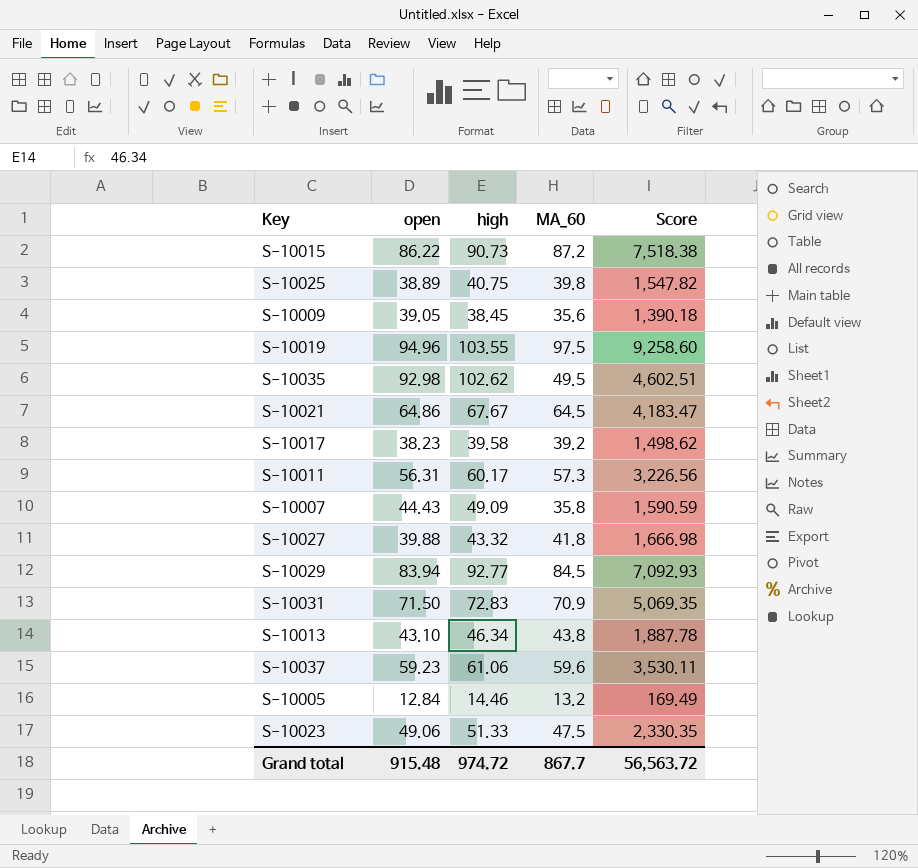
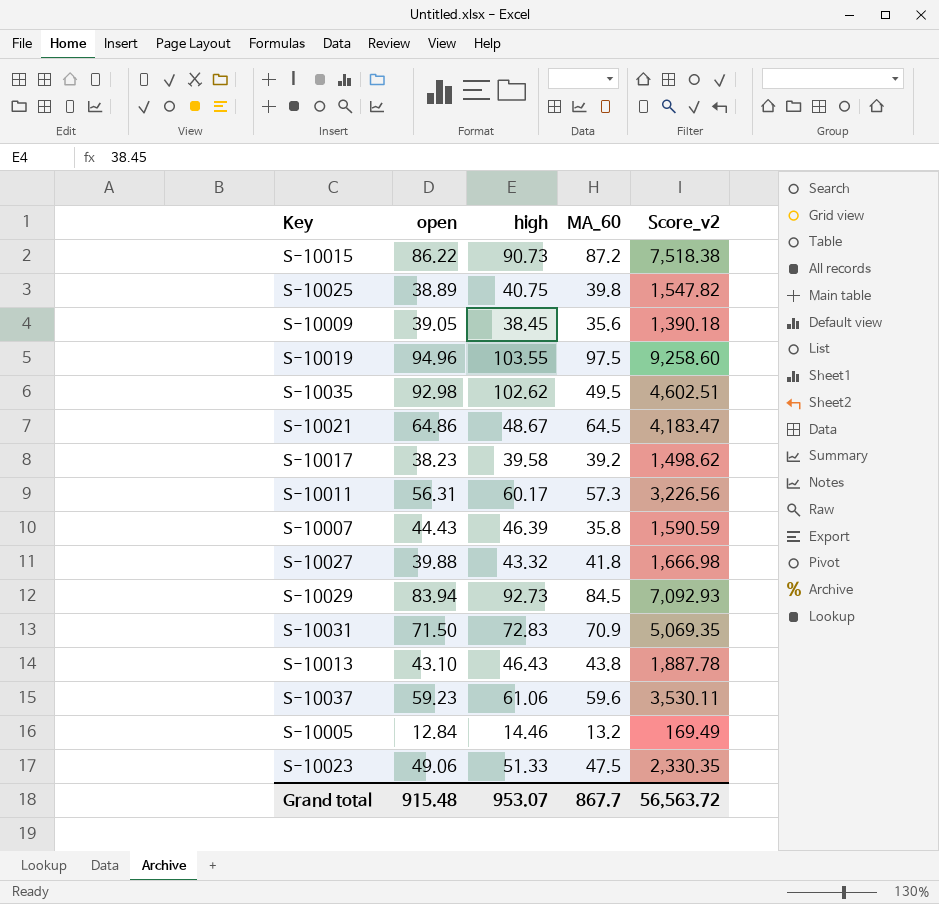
column name: Score -> Score_v2
S-10021 | high: 67.67 -> 48.67
S-10007 | high: 49.09 -> 46.39
S-10029 | high: 92.77 -> 92.73
S-10013 | high: 46.34 -> 46.43
Grand total | high: 974.72 -> 953.07

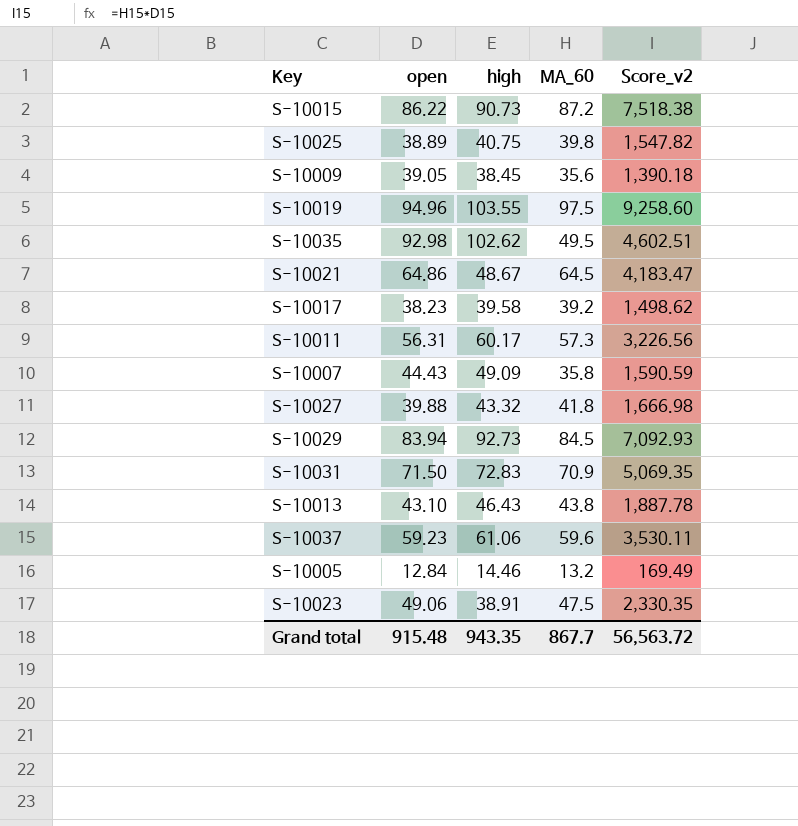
S-10007 | high: 46.39 -> 49.09
S-10023 | high: 51.33 -> 38.91
Grand total | high: 953.07 -> 943.35

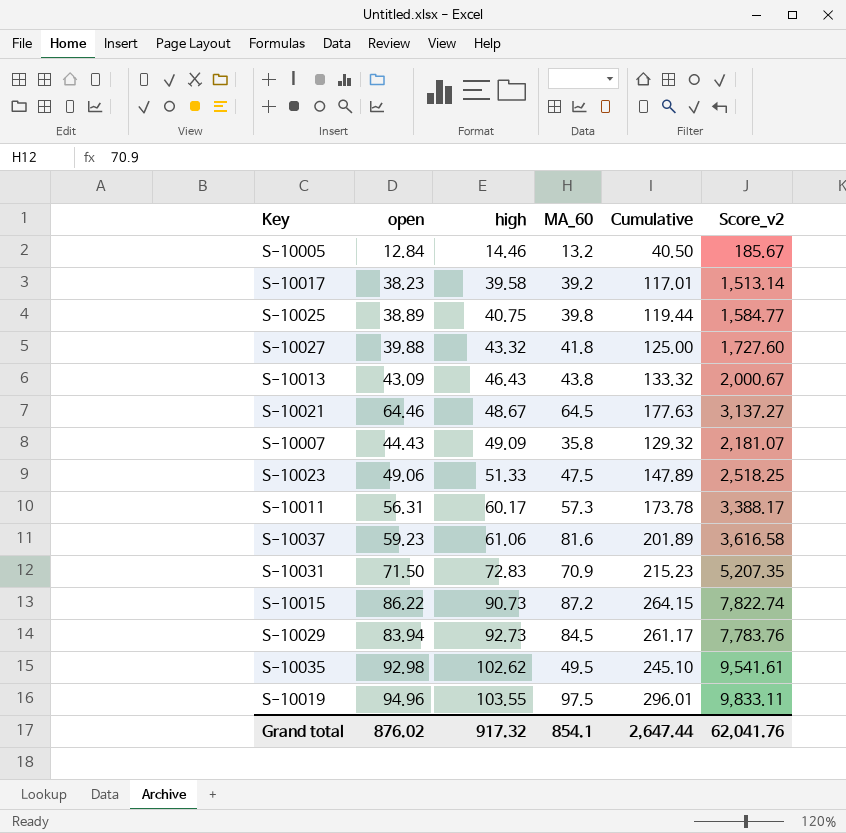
row order: none -> high ascending
column Cumulative | formula: none -> [open] + [high] + [MA_60]
column Score_v2 | formula: [open] * [MA_60] -> [open] * [high]
row S-10009: 39.05 | 38.45 | 35.6 | 1,390.18 -> none
S-10013 | open: 43.10 -> 43.09
S-10021 | open: 64.86 -> 64.46
S-10023 | high: 38.91 -> 51.33
S-10037 | MA_60: 59.6 -> 81.6
Grand total | open: 915.48 -> 876.02
Grand total | high: 943.35 -> 917.32
Grand total | MA_60: 867.7 -> 854.1
Grand total | Score_v2: 56,563.72 -> 62,041.76

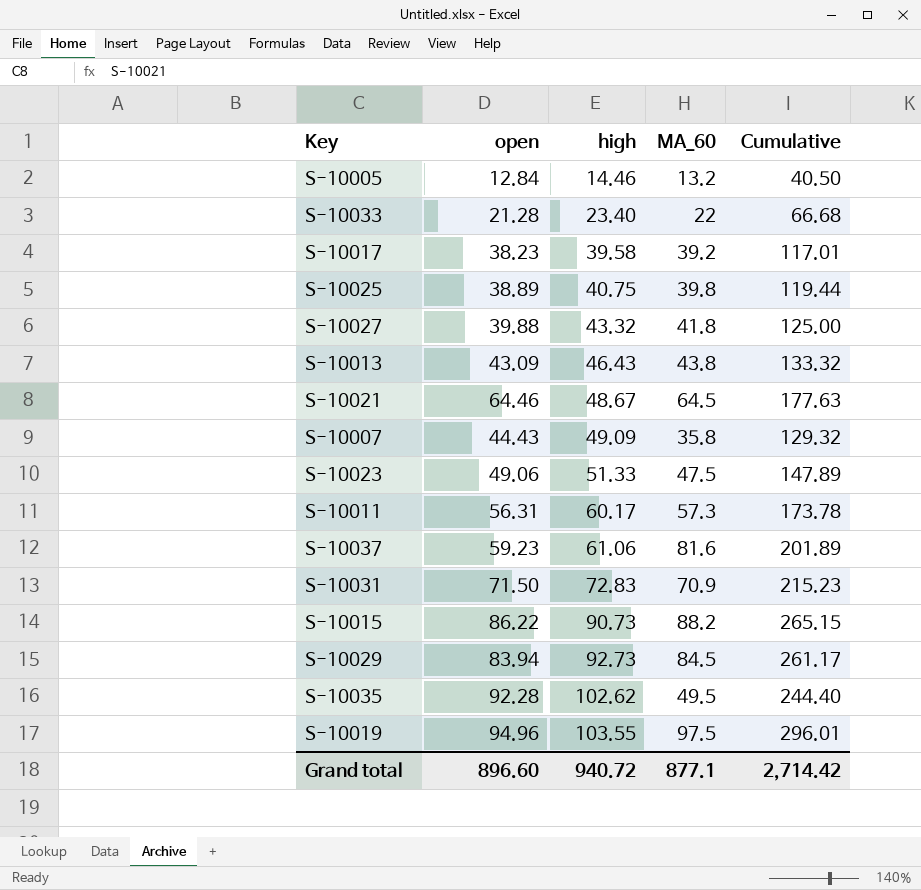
column Score_v2 | formula: [open] * [high] -> none
row S-10033: none -> 21.28 | 23.40 | 22 | 66.68
S-10015 | MA_60: 87.2 -> 88.2
S-10015 | Cumulative: 264.15 -> 265.15
S-10035 | open: 92.98 -> 92.28
S-10035 | Cumulative: 245.10 -> 244.40
Grand total | open: 876.02 -> 896.60
Grand total | high: 917.32 -> 940.72
Grand total | MA_60: 854.1 -> 877.1
Grand total | Cumulative: 2,647.44 -> 2,714.42

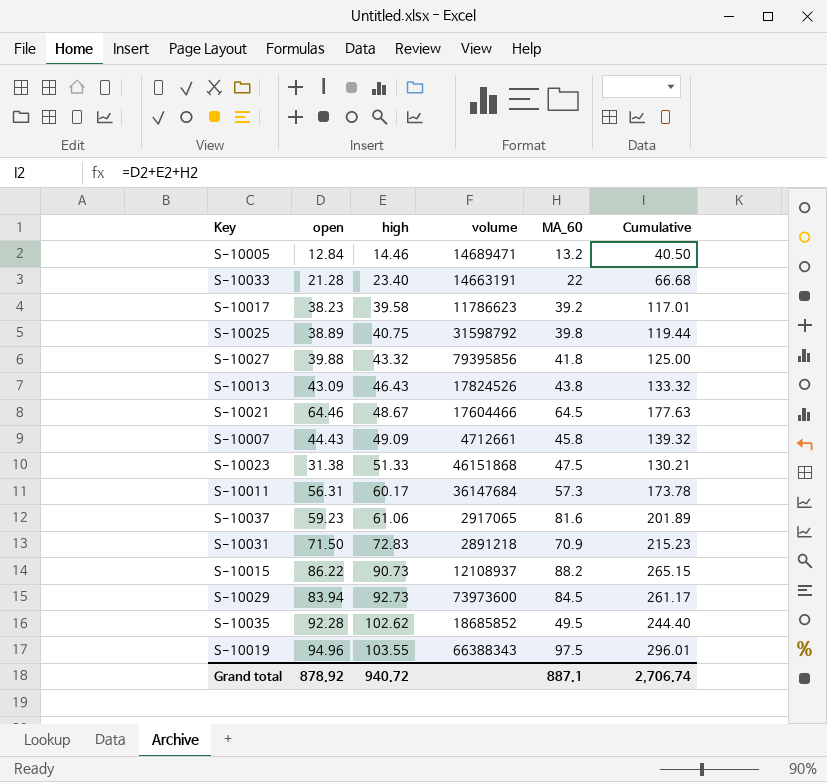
column volume | position: none -> 4
S-10007 | MA_60: 35.8 -> 45.8
S-10007 | Cumulative: 129.32 -> 139.32
S-10023 | open: 49.06 -> 31.38
S-10023 | Cumulative: 147.89 -> 130.21
Grand total | open: 896.60 -> 878.92
Grand total | MA_60: 877.1 -> 887.1
Grand total | Cumulative: 2,714.42 -> 2,706.74

